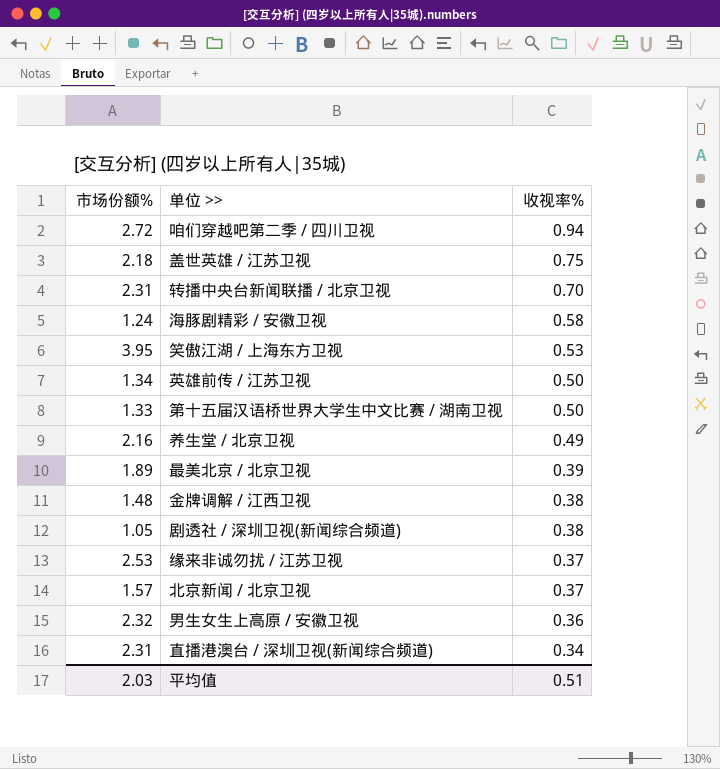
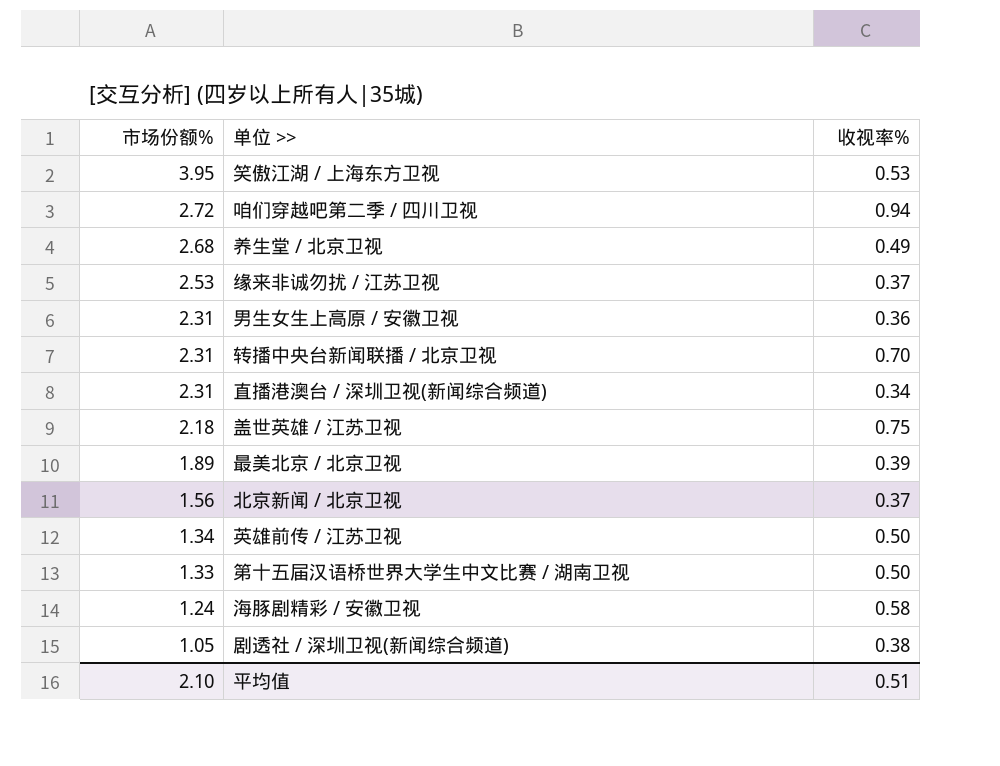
row order: 收视率% descending -> 市场份额% descending
row 金牌调解 / 江西卫视: 1.48 | 0.38 -> none
养生堂 / 北京卫视 | 市场份额%: 2.16 -> 2.68
男生女生上高原 / 安徽卫视 | 市场份额%: 2.32 -> 2.31
北京新闻 / 北京卫视 | 市场份额%: 1.57 -> 1.56
平均值 | 市场份额%: 2.03 -> 2.10

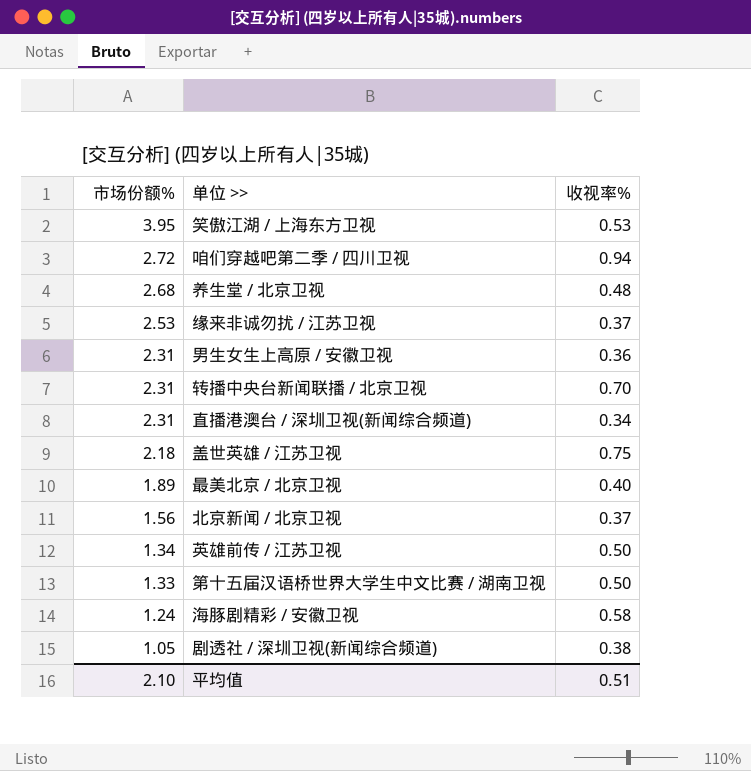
养生堂 / 北京卫视 | 收视率%: 0.49 -> 0.48
最美北京 / 北京卫视 | 收视率%: 0.39 -> 0.40

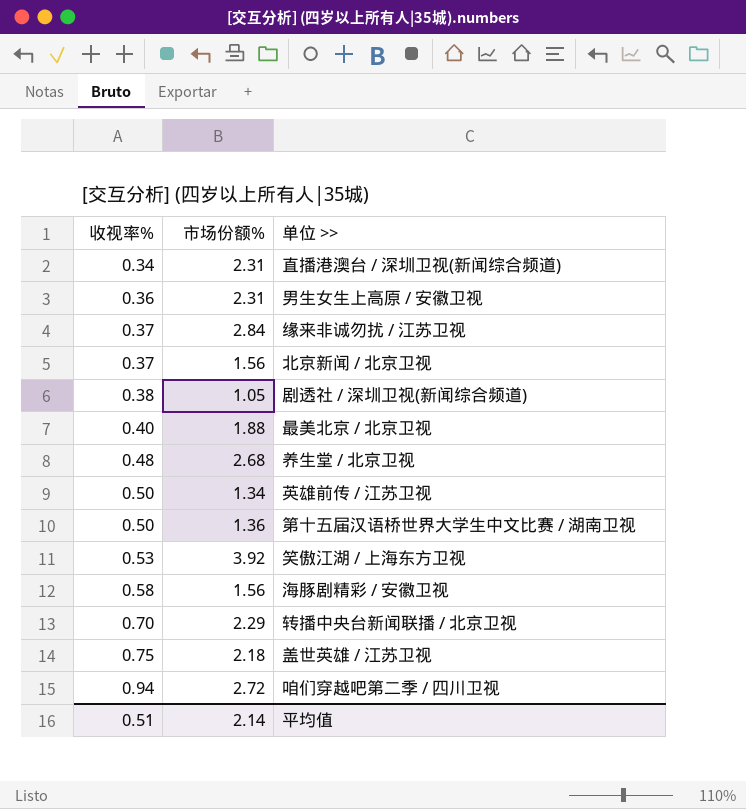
row order: 市场份额% descending -> 收视率% ascending
column 收视率% | position: 3 -> 1
缘来非诚勿扰 / 江苏卫视 | 市场份额%: 2.53 -> 2.84
最美北京 / 北京卫视 | 市场份额%: 1.89 -> 1.88
第十五届汉语桥世界大学生中文比赛 / 湖南卫视 | 市场份额%: 1.33 -> 1.36
笑傲江湖 / 上海东方卫视 | 市场份额%: 3.95 -> 3.92
海豚剧精彩 / 安徽卫视 | 市场份额%: 1.24 -> 1.56
转播中央台新闻联播 / 北京卫视 | 市场份额%: 2.31 -> 2.29
平均值 | 市场份额%: 2.10 -> 2.14

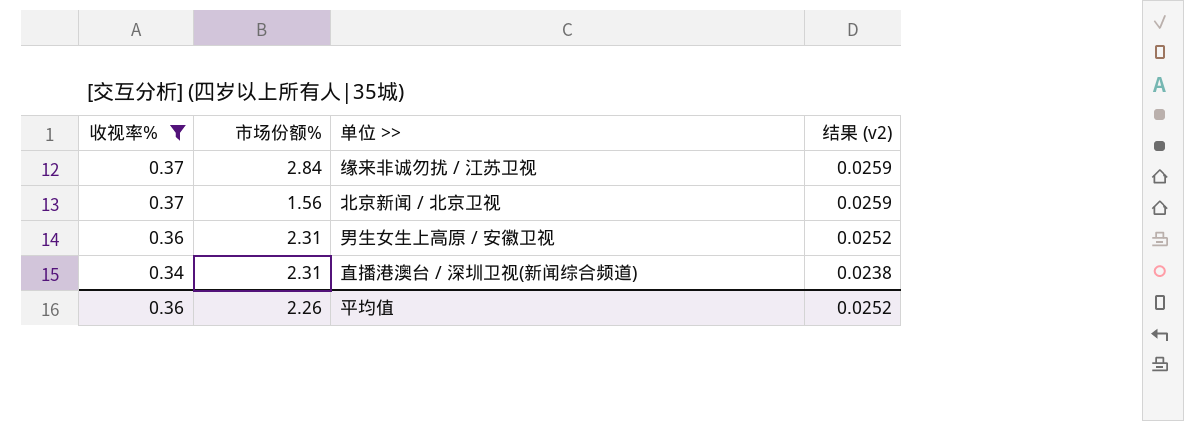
filter: none -> 收视率% <= 0.37
row order: 收视率% ascending -> 收视率% descending
column 结果 (v2) | formula: none -> [收视率%] * 0.07
平均值 | 收视率%: 0.51 -> 0.36
平均值 | 市场份额%: 2.14 -> 2.26

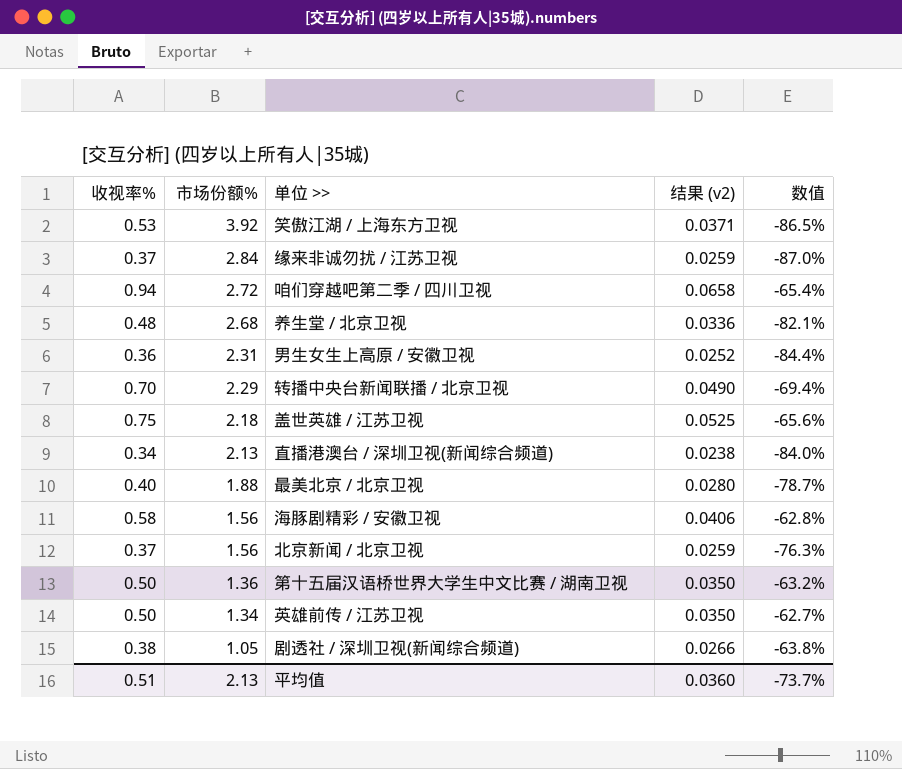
filter: 收视率% <= 0.37 -> none
row order: 收视率% descending -> 市场份额% descending
column 数值 | formula: none -> ([收视率%] - [市场份额%]) / [市场份额%]
直播港澳台 / 深圳卫视(新闻综合频道) | 市场份额%: 2.31 -> 2.13
平均值 | 收视率%: 0.36 -> 0.51
平均值 | 市场份额%: 2.26 -> 2.13
平均值 | 结果 (v2): 0.0252 -> 0.0360

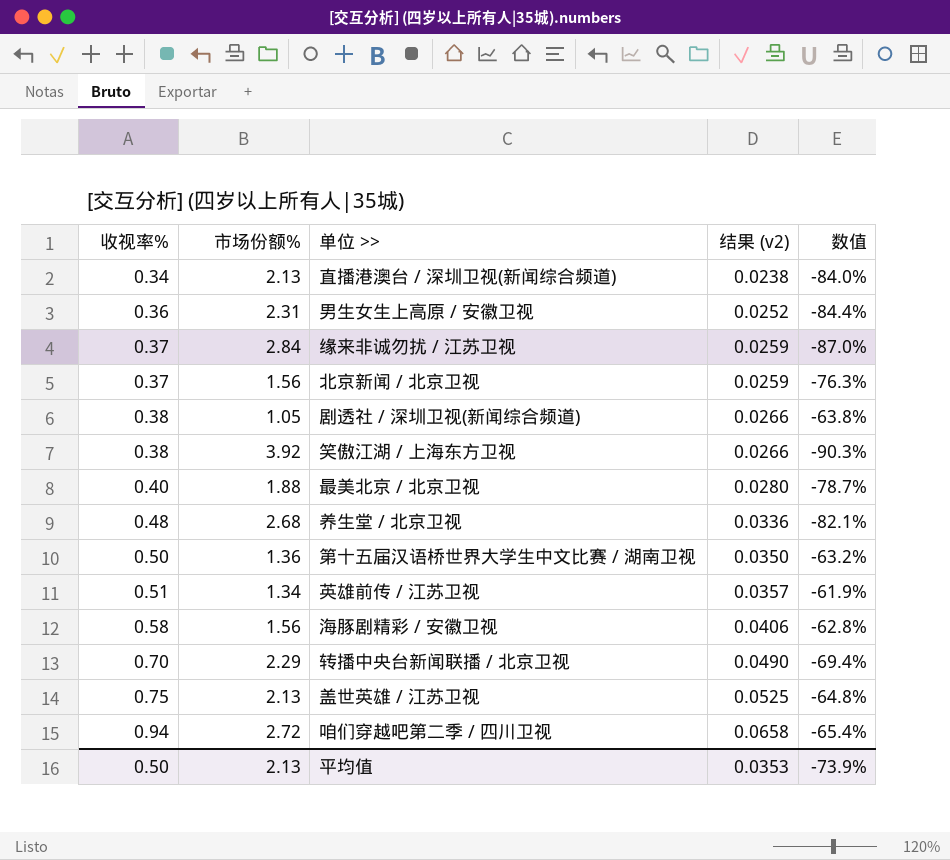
row order: 市场份额% descending -> 收视率% ascending
笑傲江湖 / 上海东方卫视 | 收视率%: 0.53 -> 0.38
笑傲江湖 / 上海东方卫视 | 结果 (v2): 0.0371 -> 0.0266
笑傲江湖 / 上海东方卫视 | 数值: -86.5% -> -90.3%
英雄前传 / 江苏卫视 | 收视率%: 0.50 -> 0.51
英雄前传 / 江苏卫视 | 结果 (v2): 0.0350 -> 0.0357
英雄前传 / 江苏卫视 | 数值: -62.7% -> -61.9%
盖世英雄 / 江苏卫视 | 市场份额%: 2.18 -> 2.13
盖世英雄 / 江苏卫视 | 数值: -65.6% -> -64.8%
平均值 | 收视率%: 0.51 -> 0.50
平均值 | 结果 (v2): 0.0360 -> 0.0353
平均值 | 数值: -73.7% -> -73.9%

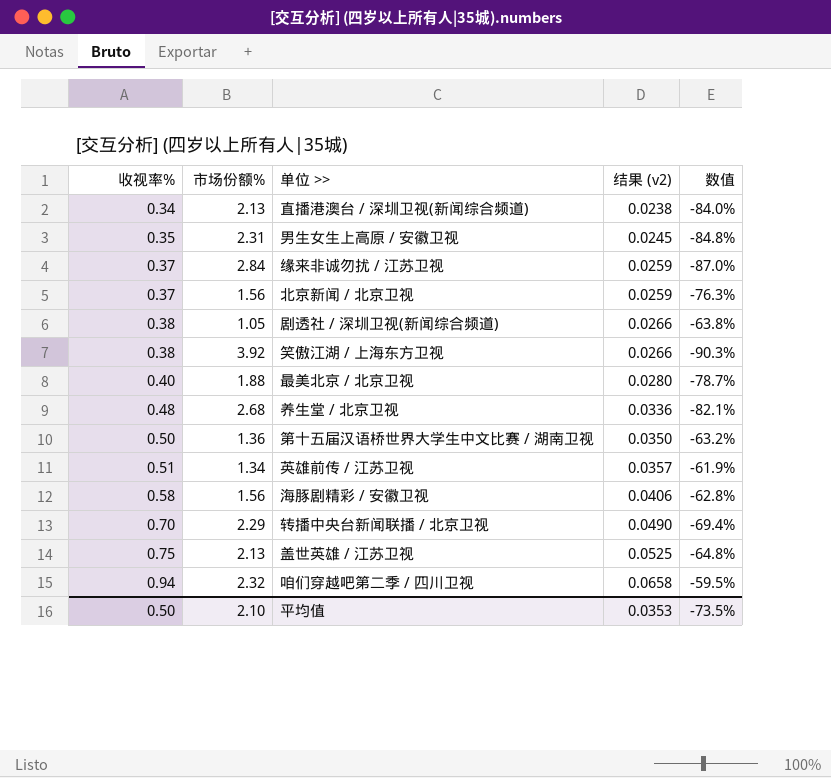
男生女生上高原 / 安徽卫视 | 收视率%: 0.36 -> 0.35
男生女生上高原 / 安徽卫视 | 结果 (v2): 0.0252 -> 0.0245
男生女生上高原 / 安徽卫视 | 数值: -84.4% -> -84.8%
咱们穿越吧第二季 / 四川卫视 | 市场份额%: 2.72 -> 2.32
咱们穿越吧第二季 / 四川卫视 | 数值: -65.4% -> -59.5%
平均值 | 市场份额%: 2.13 -> 2.10
平均值 | 数值: -73.9% -> -73.5%

